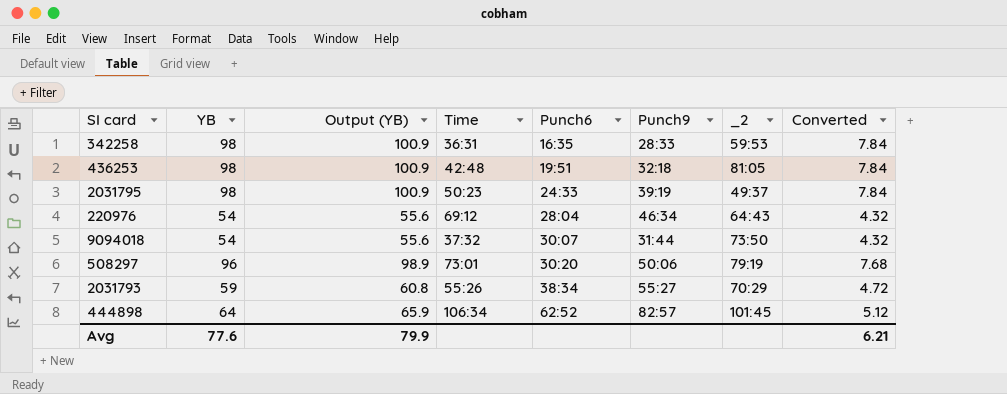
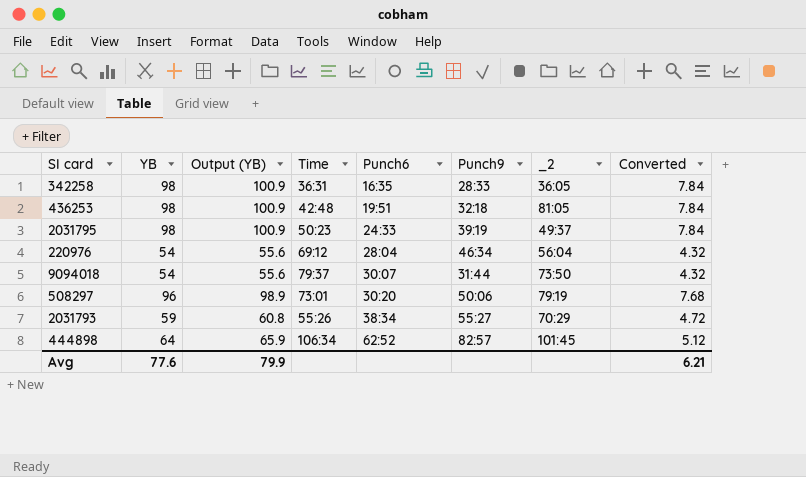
342258 | _2: 59:53 -> 36:05
220976 | _2: 64:43 -> 56:04
9094018 | Time: 37:32 -> 79:37

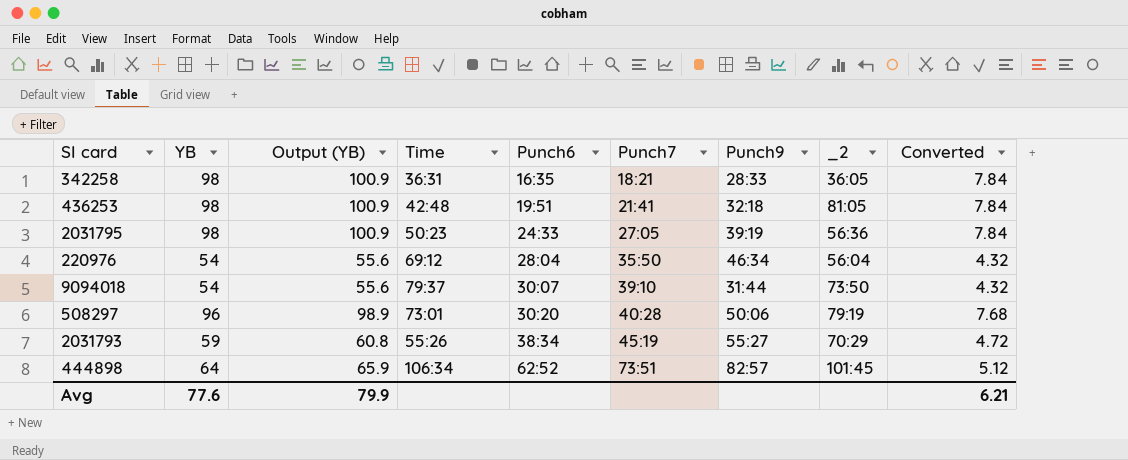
column Punch7 | position: none -> 6
2031795 | _2: 49:37 -> 56:36

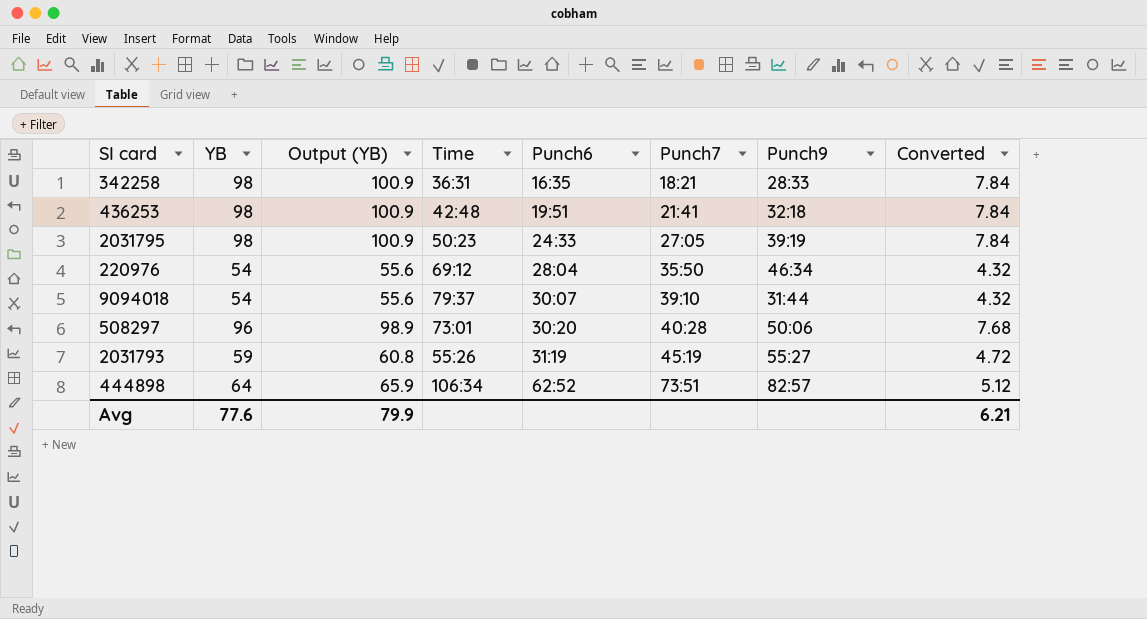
column _2 | position: 8 -> none
2031793 | Punch6: 38:34 -> 31:19

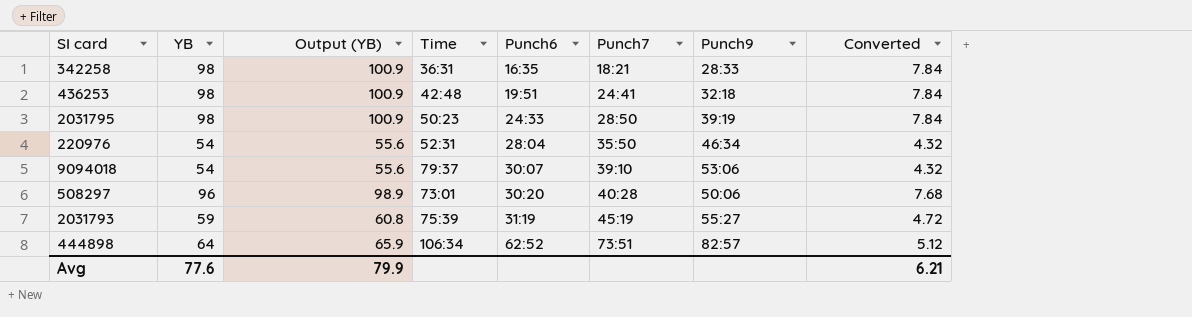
436253 | Punch7: 21:41 -> 24:41
2031795 | Punch7: 27:05 -> 28:50
220976 | Time: 69:12 -> 52:31
9094018 | Punch9: 31:44 -> 53:06
2031793 | Time: 55:26 -> 75:39

